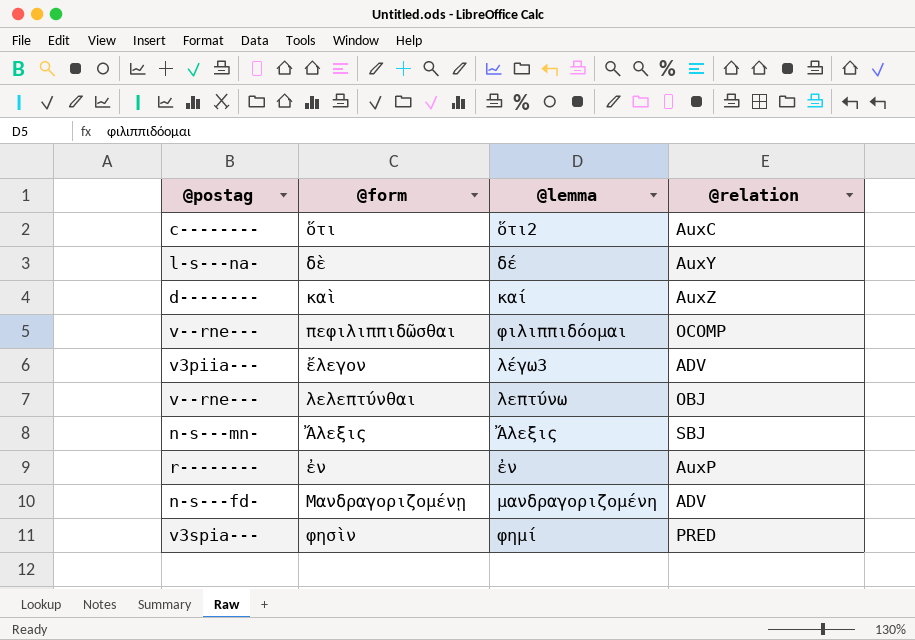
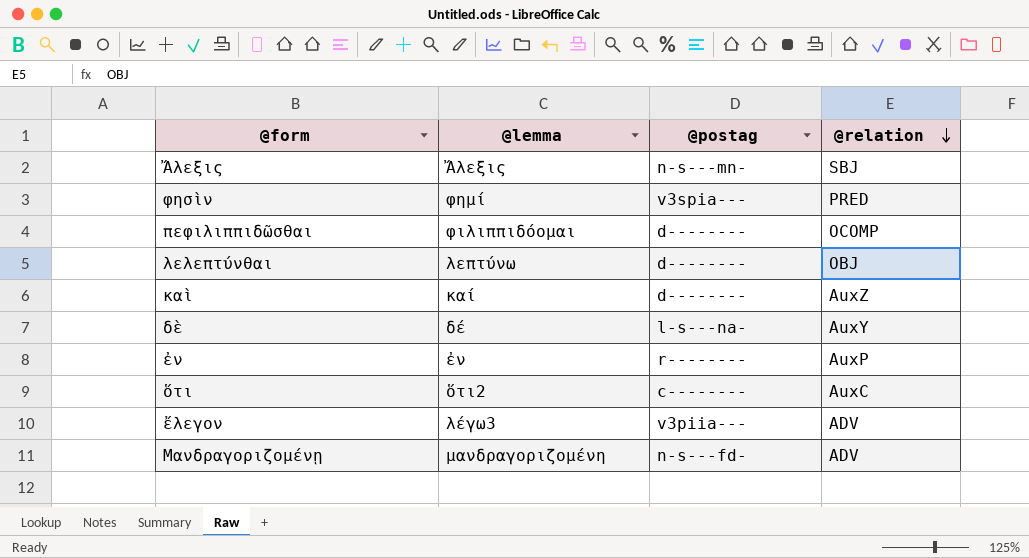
row order: none -> @relation descending
column @postag | position: 1 -> 3
πεφιλιππιδῶσθαι | @postag: v--rne--- -> d--------
λελεπτύνθαι | @postag: v--rne--- -> d--------

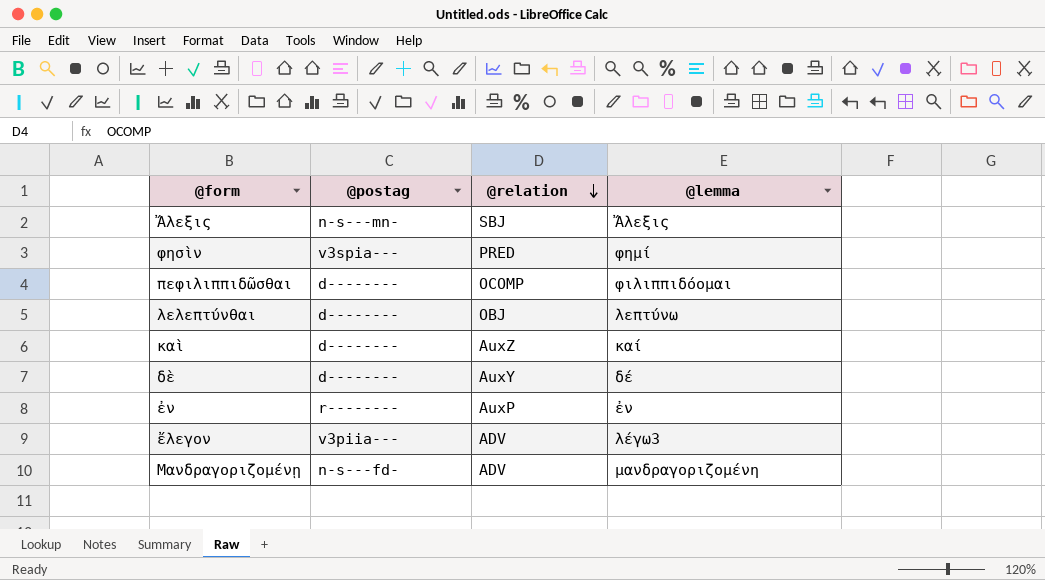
column @lemma | position: 2 -> 4
row ὅτι: ὅτι2 | c-------- | AuxC -> none
δὲ | @postag: l-s---na- -> d--------

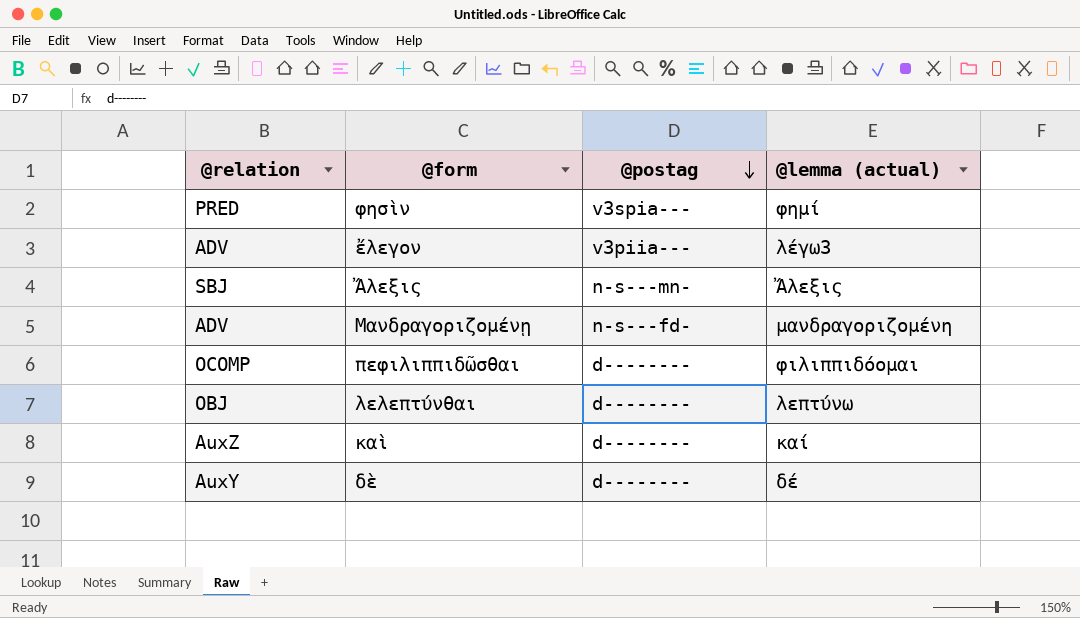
row order: @relation descending -> @postag descending
column @relation | position: 3 -> 1
column name: @lemma -> @lemma (actual)
row ἐν: r-------- | AuxP | ἐν -> none

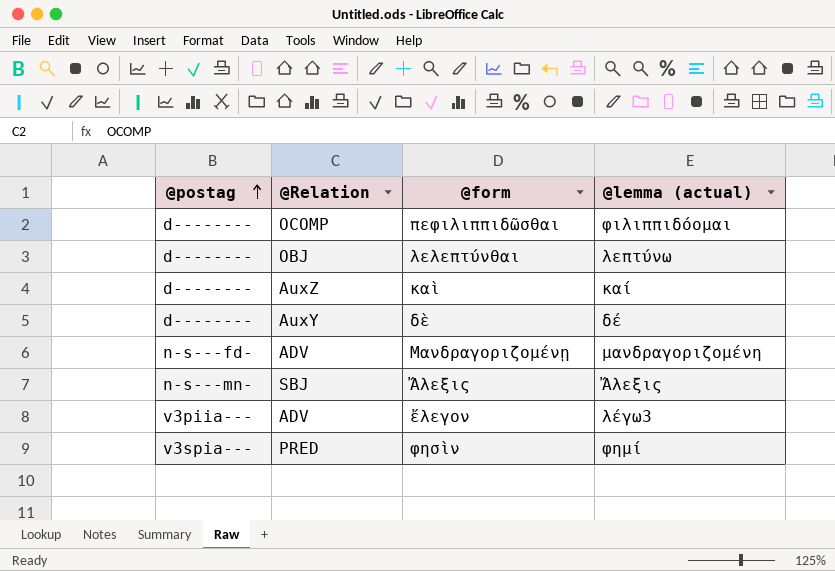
row order: @postag descending -> @postag ascending
column @postag | position: 3 -> 1
column name: @relation -> @Relation

